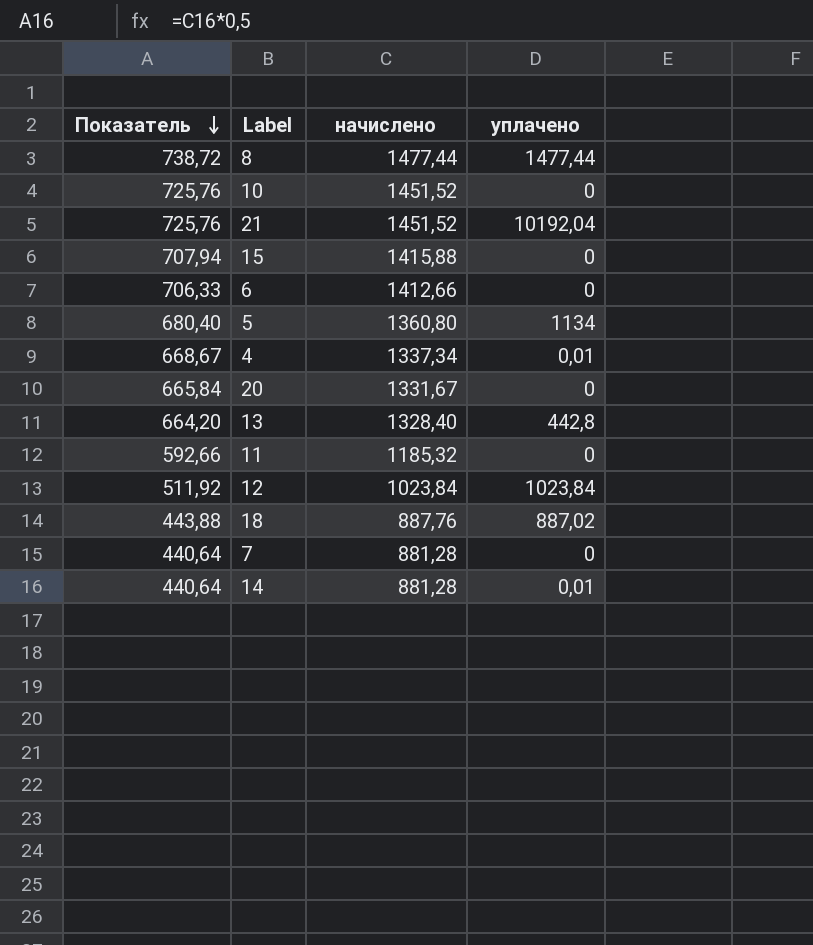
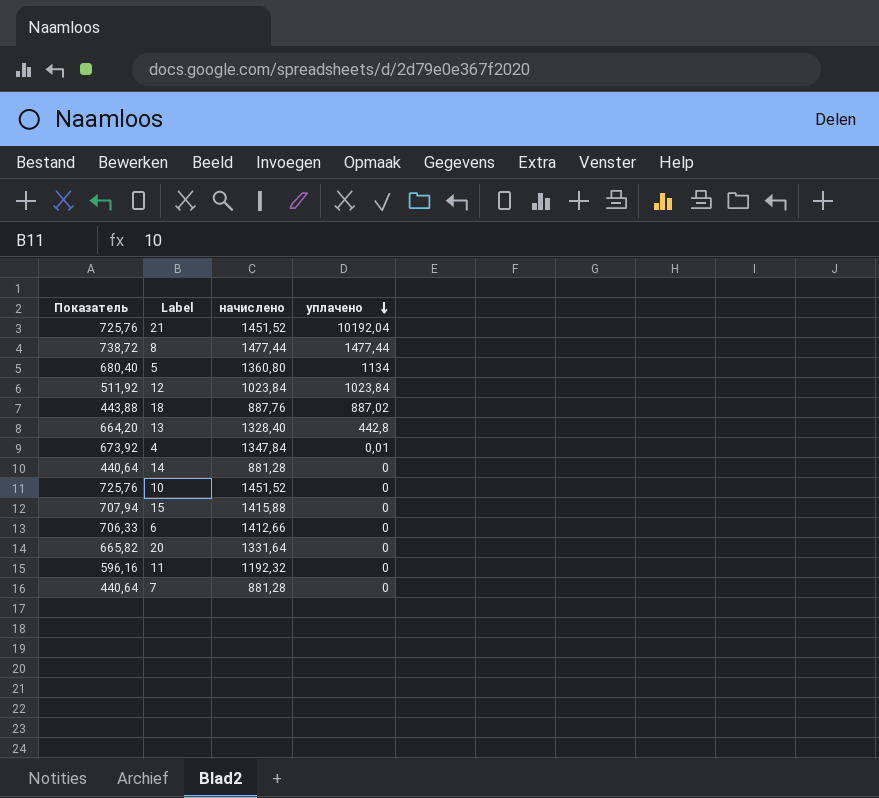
row order: Показатель descending -> уплачено descending
4 | Показатель: 668,67 -> 673,92
4 | начислено: 1337,34 -> 1347,84
14 | уплачено: 0,01 -> 0
20 | Показатель: 665,84 -> 665,82
20 | начислено: 1331,67 -> 1331,64
11 | Показатель: 592,66 -> 596,16
11 | начислено: 1185,32 -> 1192,32

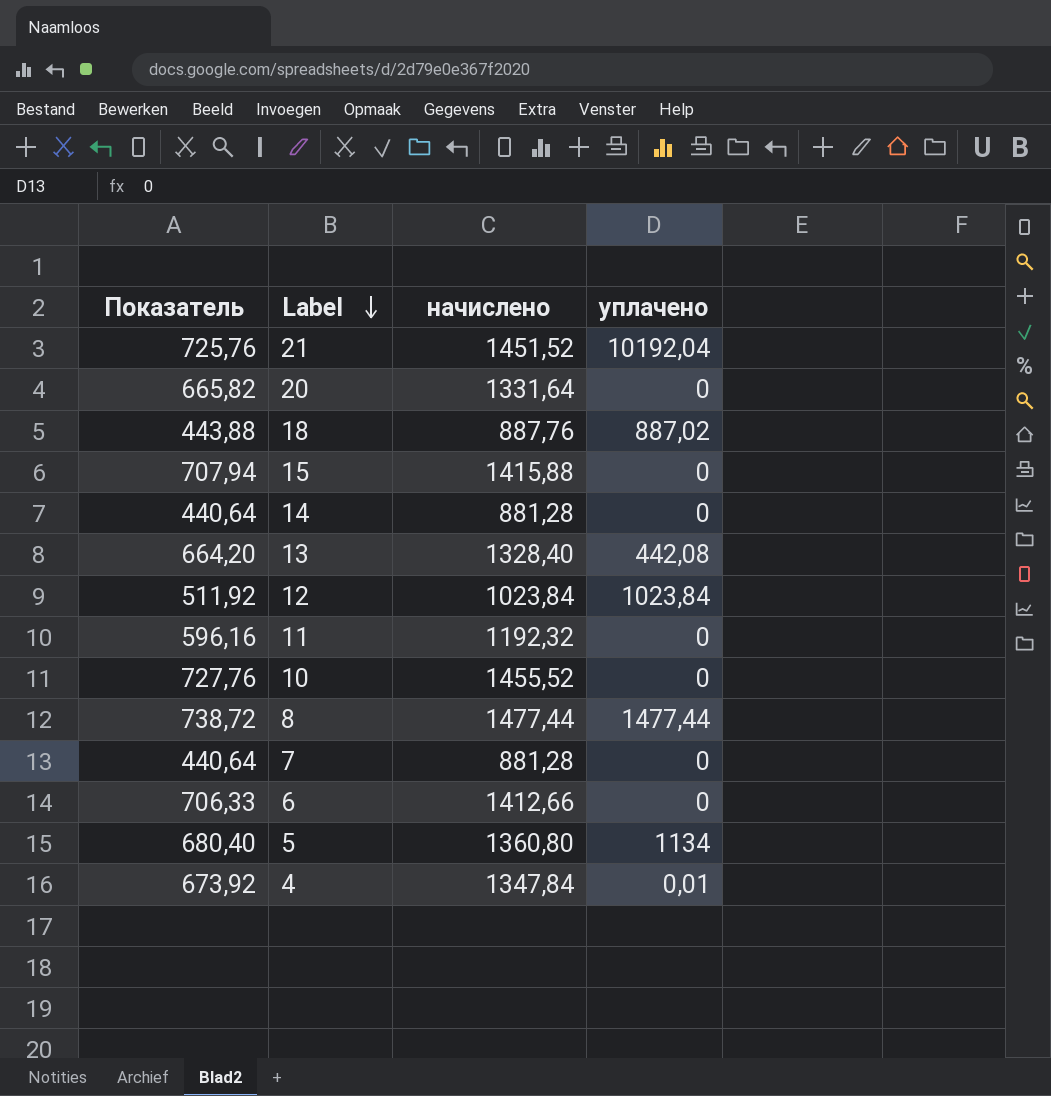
row order: уплачено descending -> Label descending
13 | уплачено: 442,8 -> 442,08
10 | Показатель: 725,76 -> 727,76
10 | начислено: 1451,52 -> 1455,52

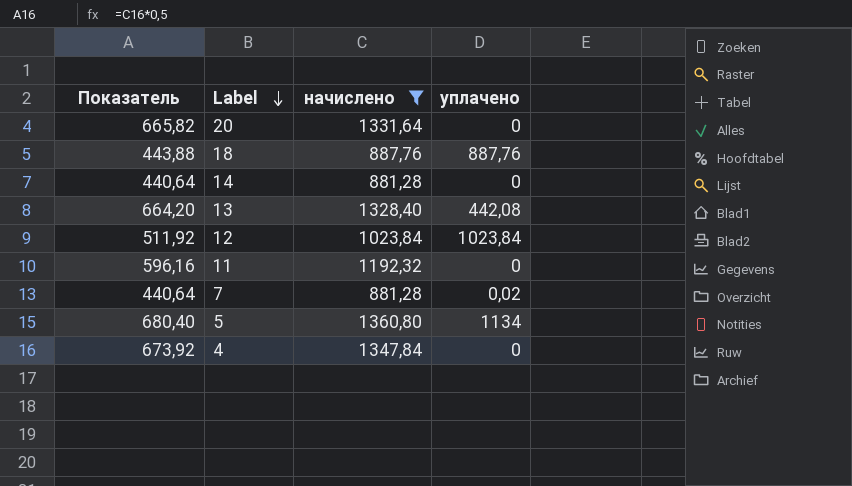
filter: none -> начислено <= 1360,80
18 | уплачено: 887,02 -> 887,76
7 | уплачено: 0 -> 0,02
4 | уплачено: 0,01 -> 0

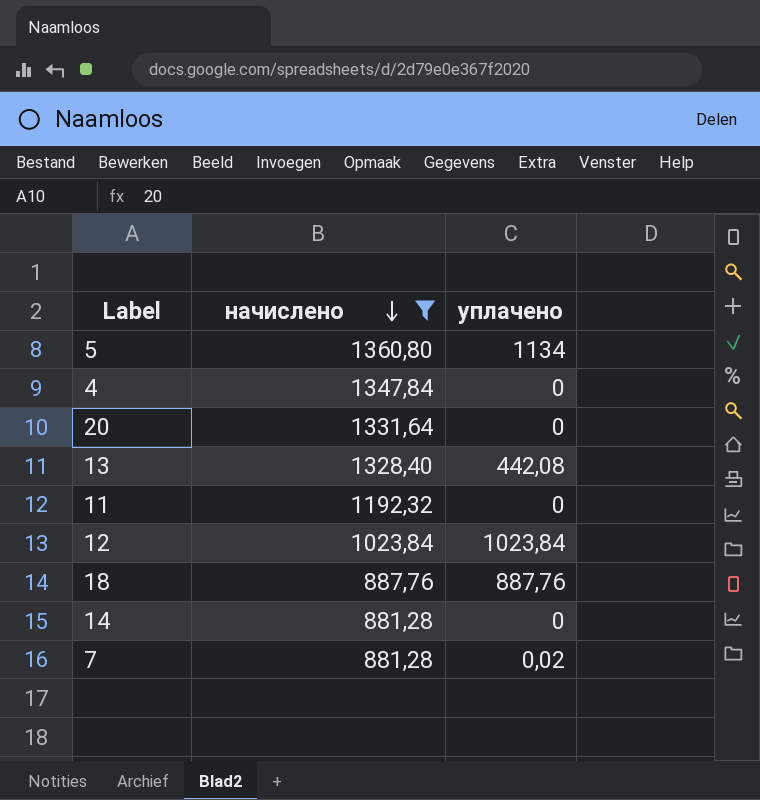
row order: Label descending -> начислено descending
column Показатель | formula: [начислено] * 0,5 -> none

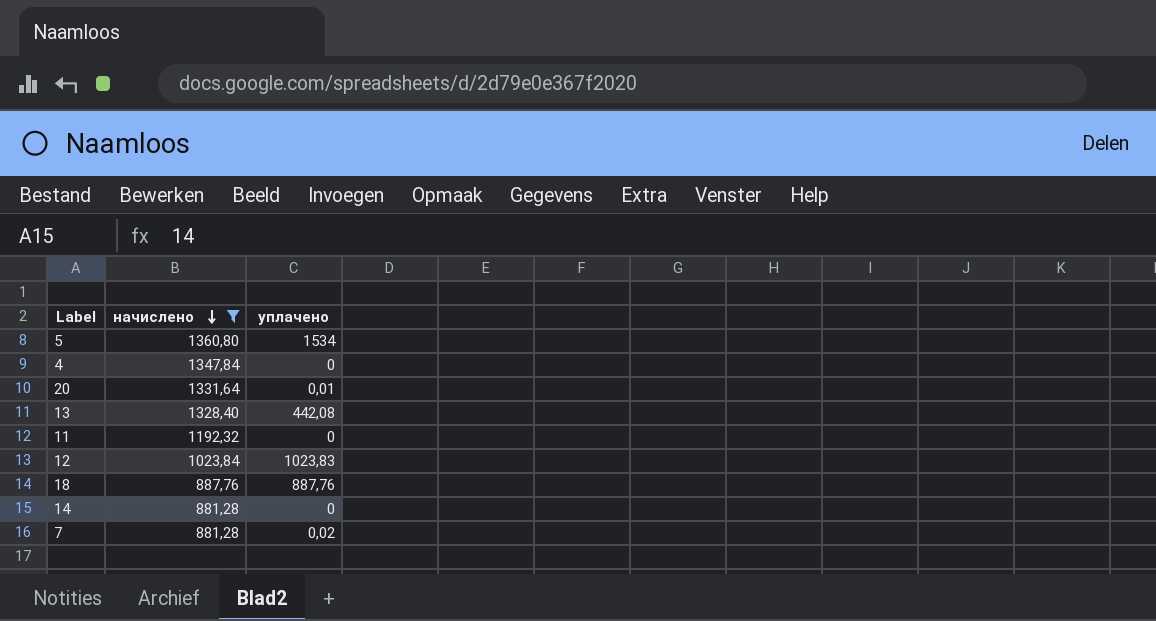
5 | уплачено: 1134 -> 1534
20 | уплачено: 0 -> 0,01
12 | уплачено: 1023,84 -> 1023,83

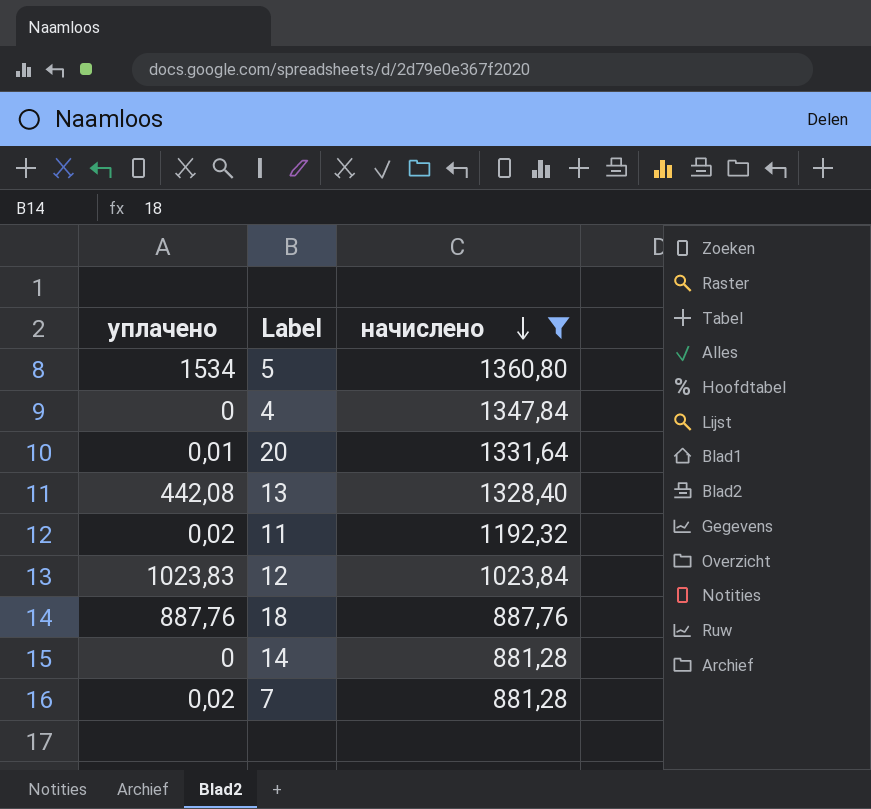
column уплачено | position: 3 -> 1
11 | уплачено: 0 -> 0,02

